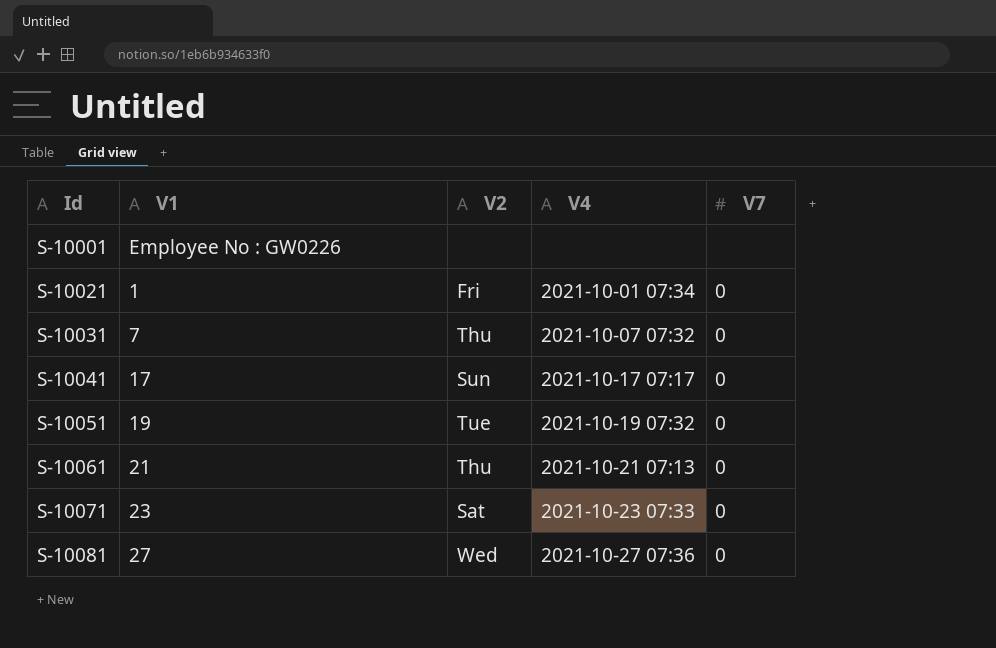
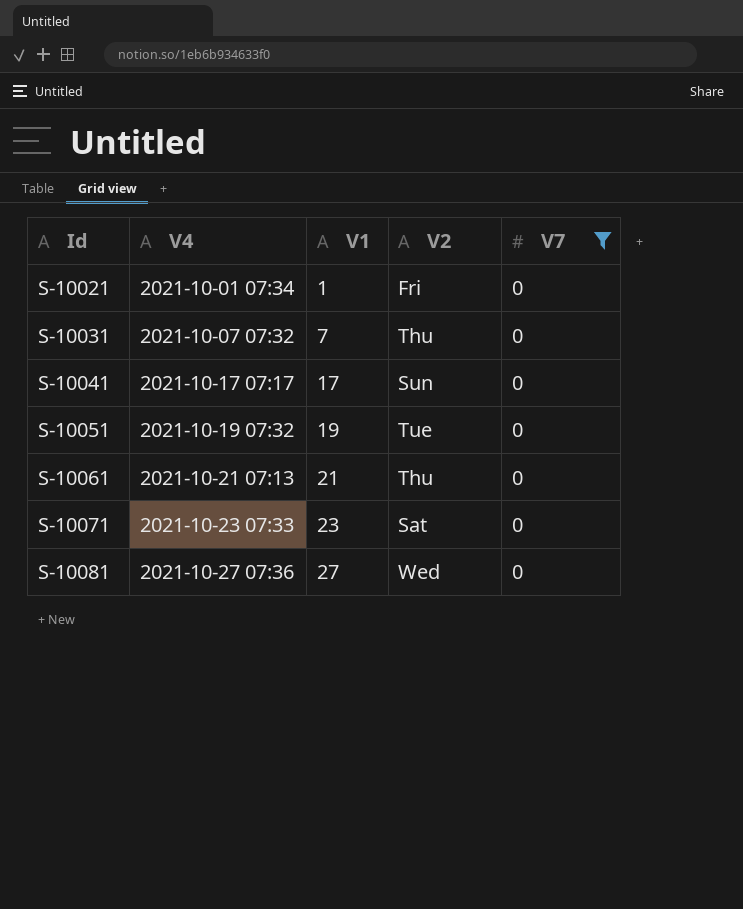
filter: none -> V7 = 0
column V4 | position: 4 -> 2

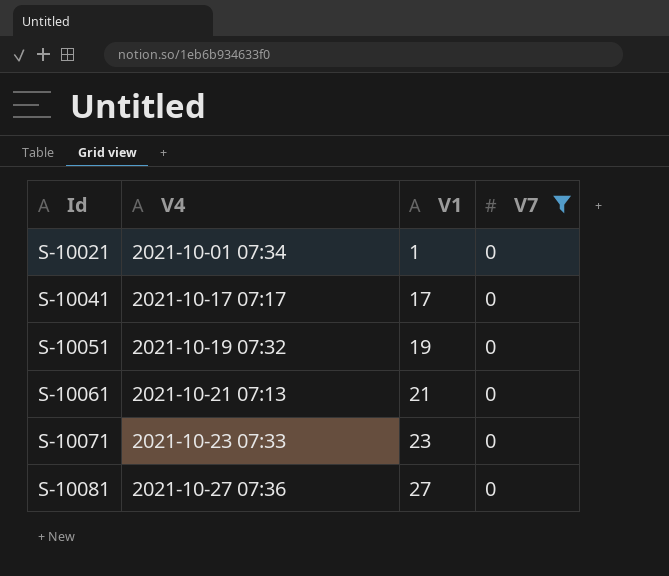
column V2 | position: 4 -> none
row S-10031: 2021-10-07 07:32 | 7 | Thu | 0 -> none

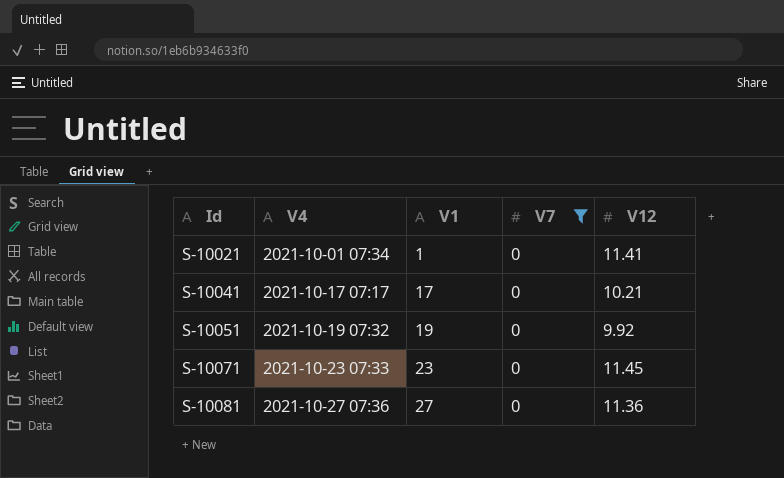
column V12 | position: none -> 5
row S-10061: 2021-10-21 07:13 | 21 | 0 -> none

